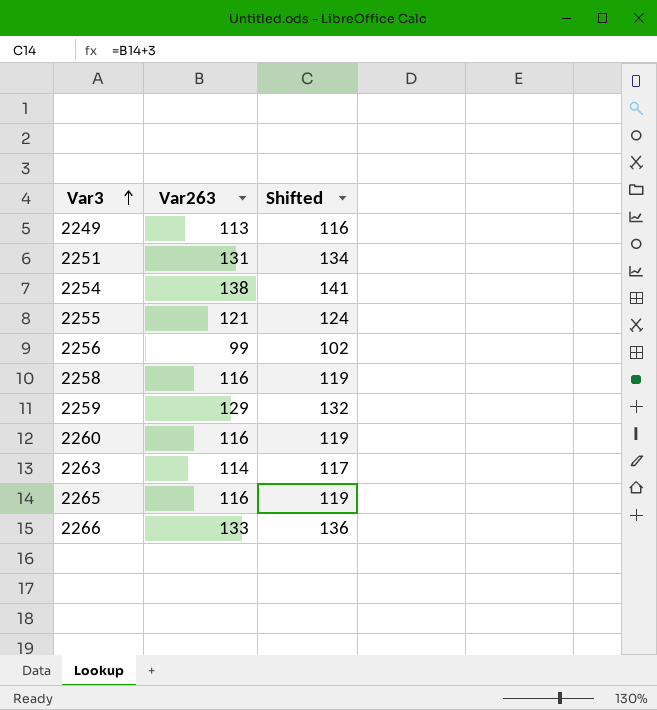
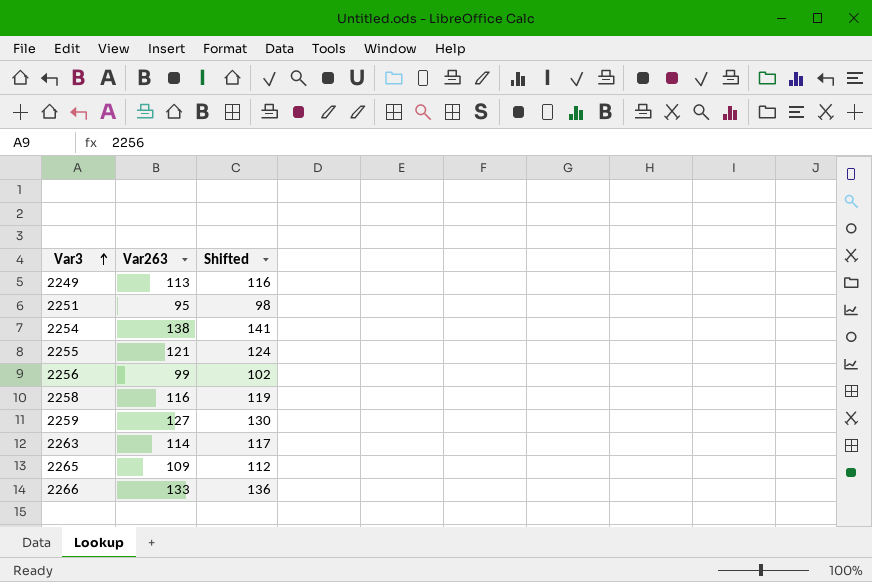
row 2260: 116 | 119 -> none
2251 | Var263: 131 -> 95
2251 | Shifted: 134 -> 98
2259 | Var263: 129 -> 127
2259 | Shifted: 132 -> 130
2265 | Var263: 116 -> 109
2265 | Shifted: 119 -> 112

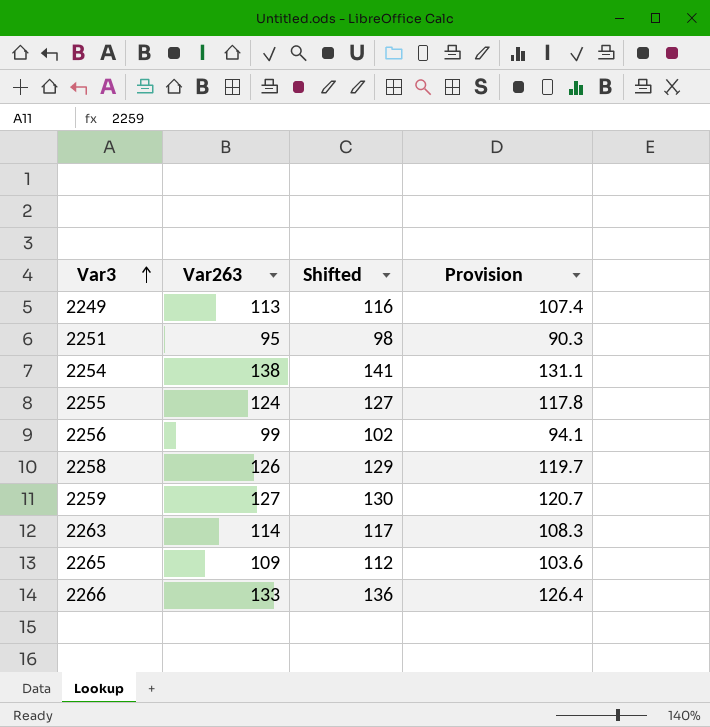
column Provision | formula: none -> [Var263] * 0.95
2255 | Var263: 121 -> 124
2255 | Shifted: 124 -> 127
2258 | Var263: 116 -> 126
2258 | Shifted: 119 -> 129

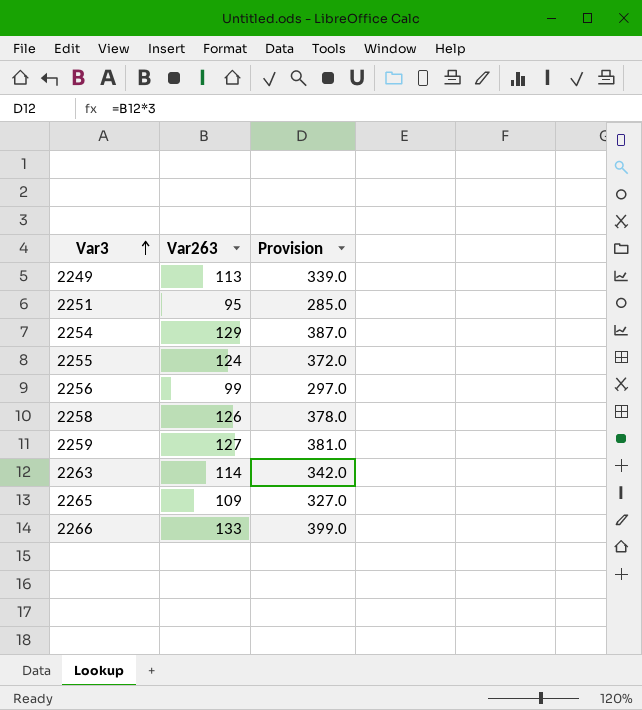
column Shifted | formula: [Var263] + 3 -> none
column Provision | formula: [Var263] * 0.95 -> [Var263] * 3
2254 | Var263: 138 -> 129

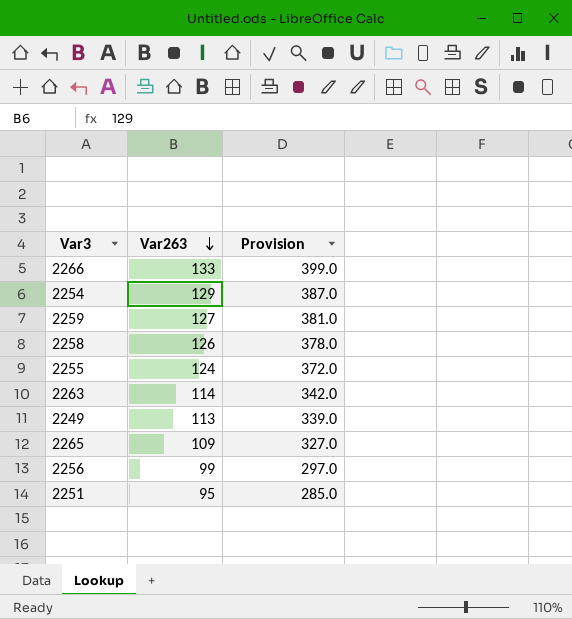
row order: Var3 ascending -> Var263 descending

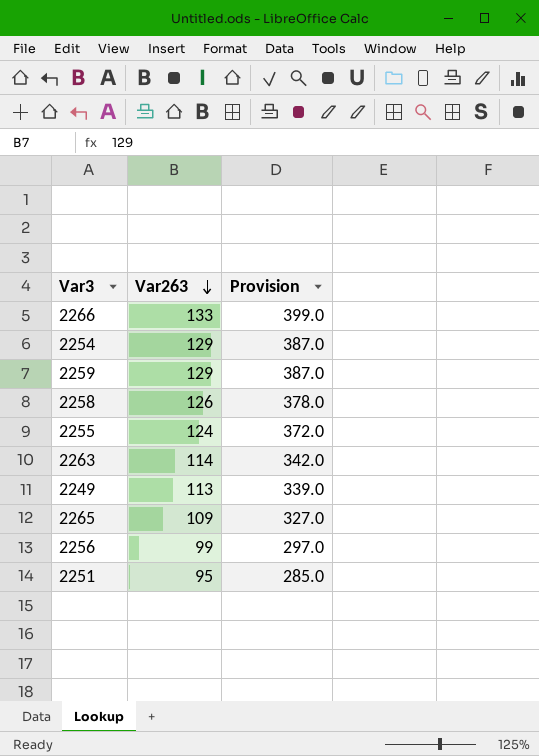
2259 | Var263: 127 -> 129
2259 | Provision: 381.0 -> 387.0

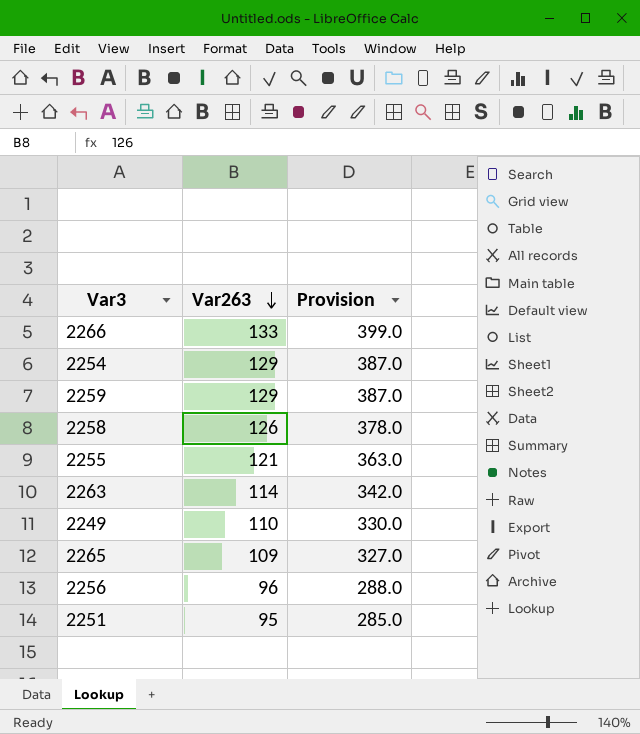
2255 | Var263: 124 -> 121
2255 | Provision: 372.0 -> 363.0
2249 | Var263: 113 -> 110
2249 | Provision: 339.0 -> 330.0
2256 | Var263: 99 -> 96
2256 | Provision: 297.0 -> 288.0

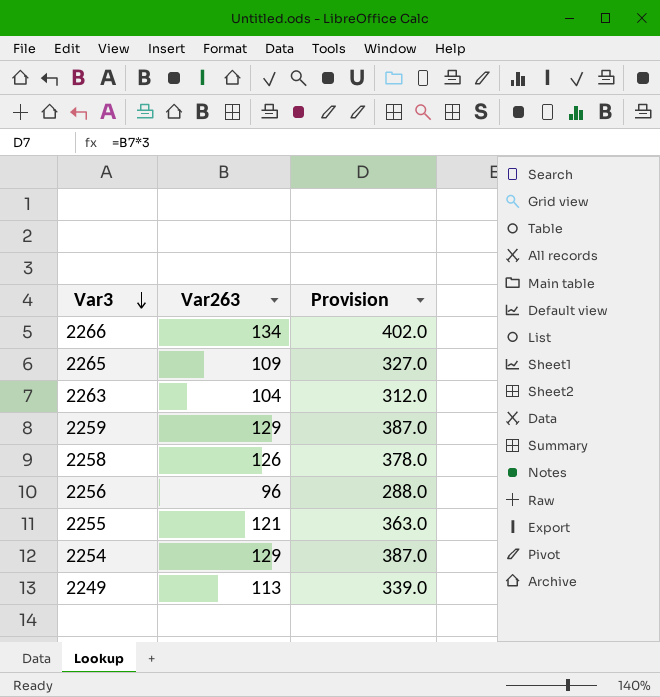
row order: Var263 descending -> Var3 descending
row 2251: 95 | 285.0 -> none
2266 | Var263: 133 -> 134
2266 | Provision: 399.0 -> 402.0
2263 | Var263: 114 -> 104
2263 | Provision: 342.0 -> 312.0
2249 | Var263: 110 -> 113
2249 | Provision: 330.0 -> 339.0

